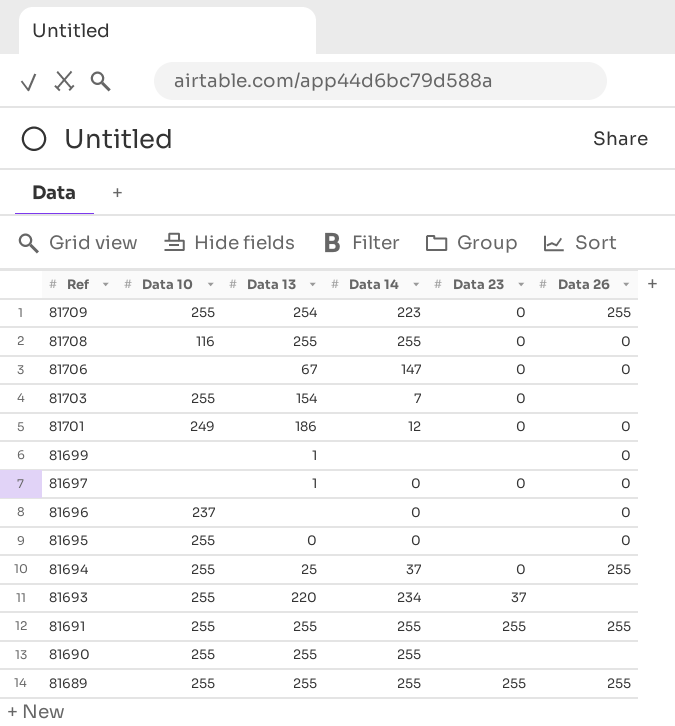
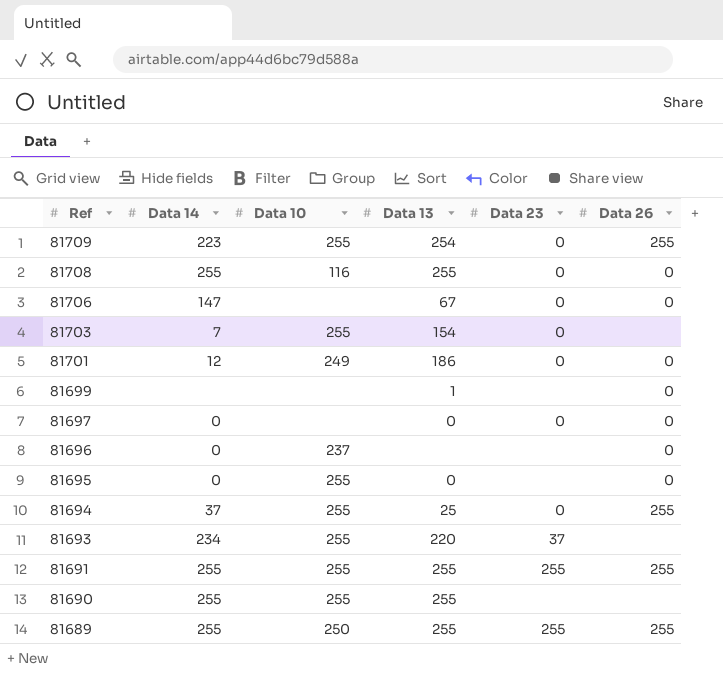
column Data 14 | position: 4 -> 2
81697 | Data 13: 1 -> 0
81689 | Data 10: 255 -> 250

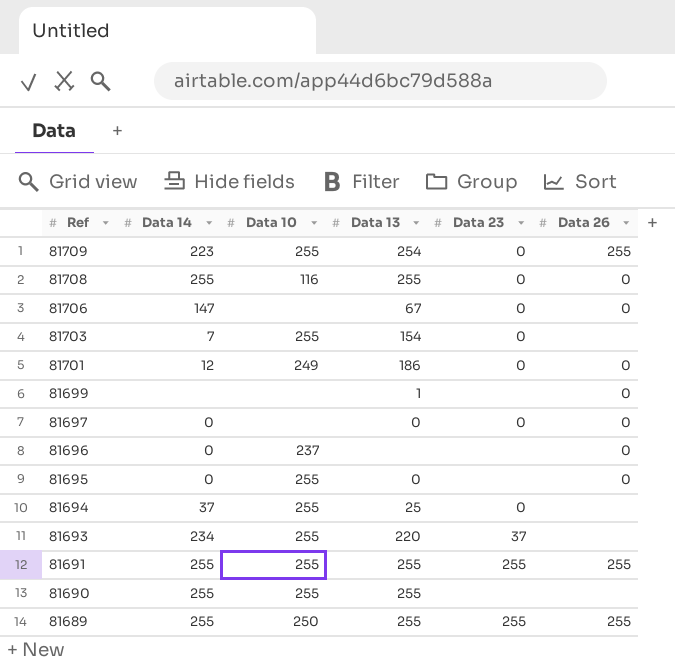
81694 | Data 26: 255 -> none

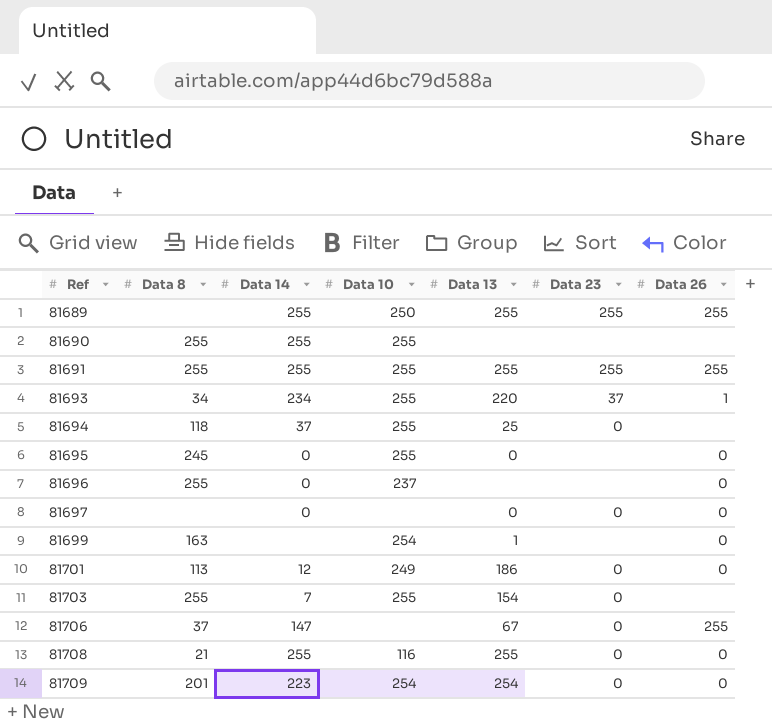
row order: Ref descending -> Ref ascending
column Data 8 | position: none -> 2
81690 | Data 13: 255 -> none
81693 | Data 26: none -> 1
81699 | Data 10: none -> 254
81706 | Data 26: 0 -> 255
81709 | Data 10: 255 -> 254
81709 | Data 26: 255 -> 0

